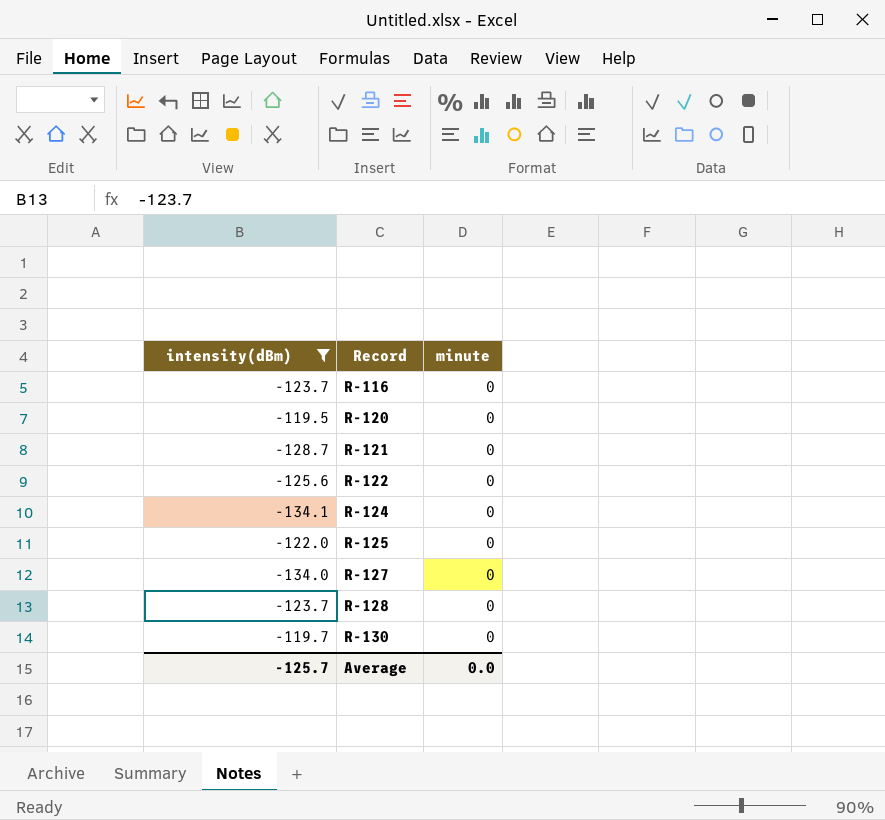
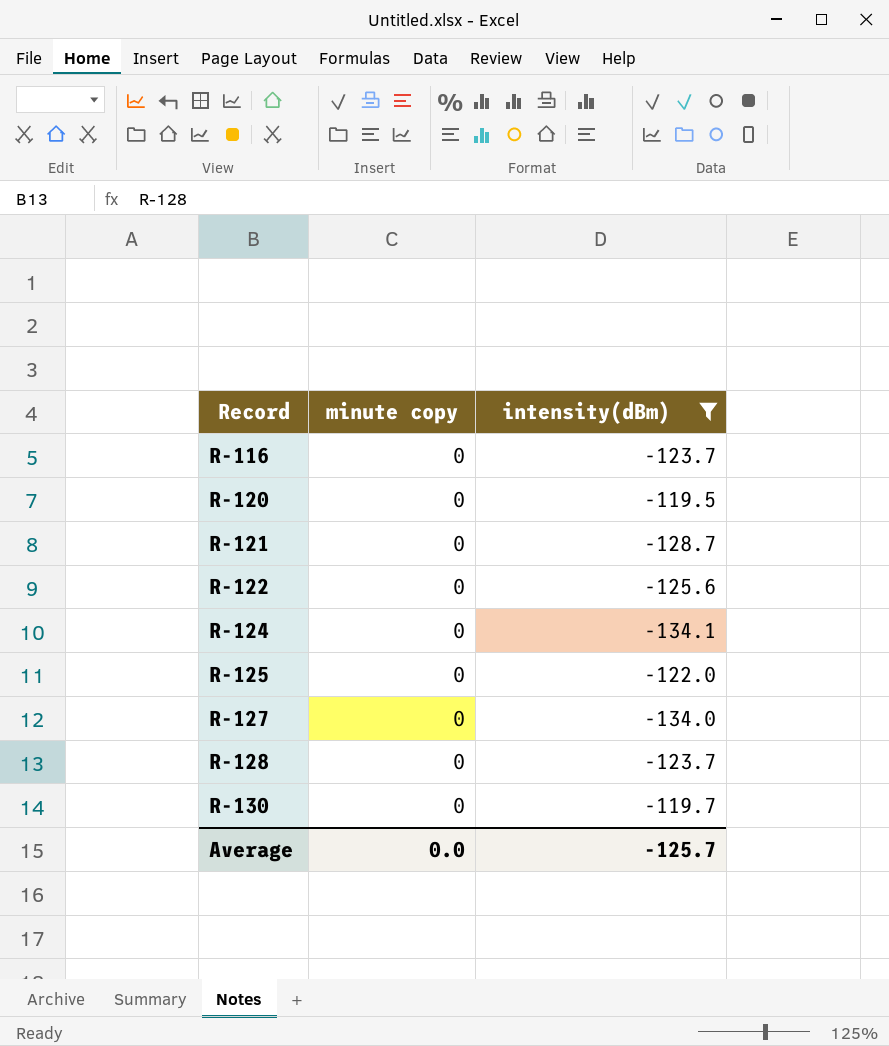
column name: minute -> minute copy
column intensity(dBm) | position: 1 -> 3

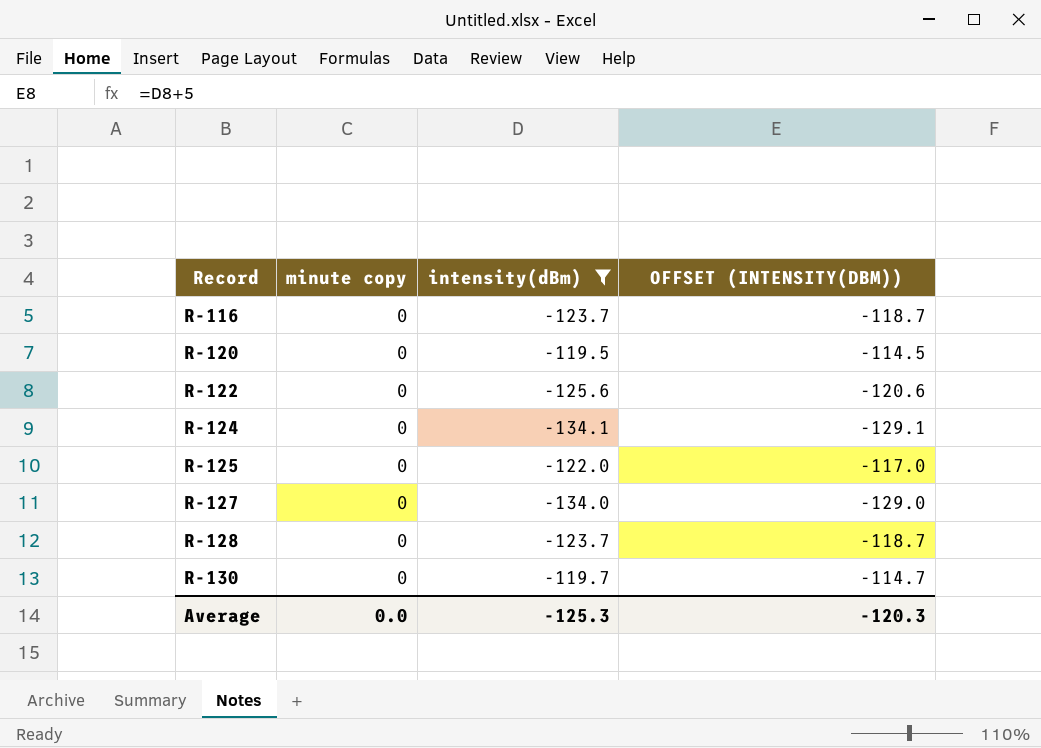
column OFFSET (INTENSITY(DBM)) | formula: none -> [intensity(dBm)] + 5
row R-121: 0 | -128.7 -> none
Average | intensity(dBm): -125.7 -> -125.3

